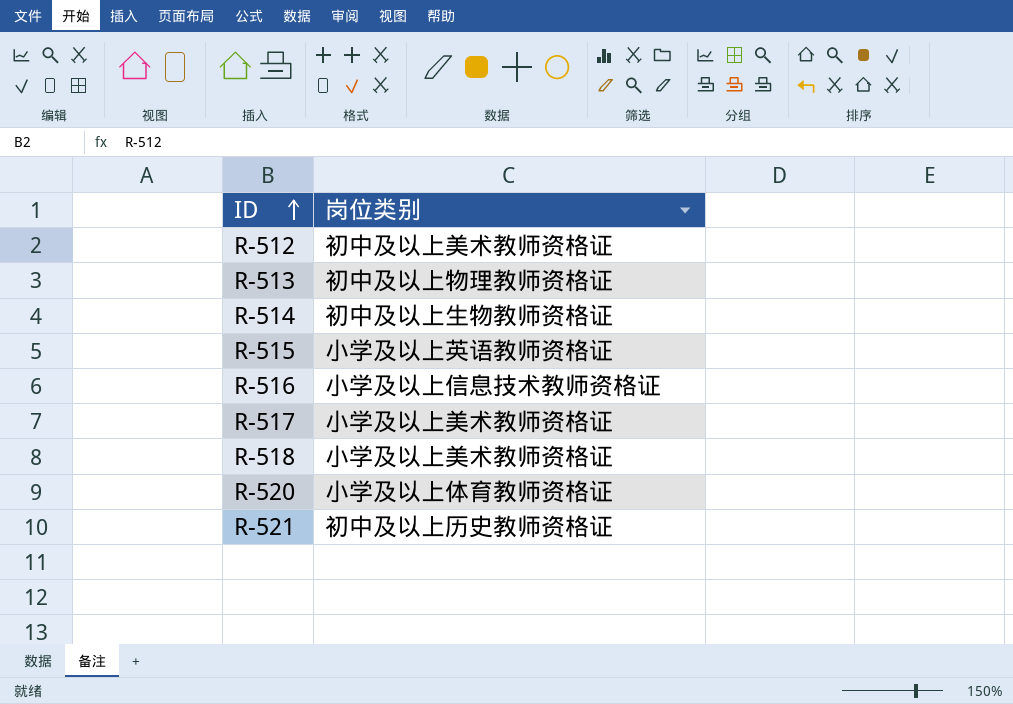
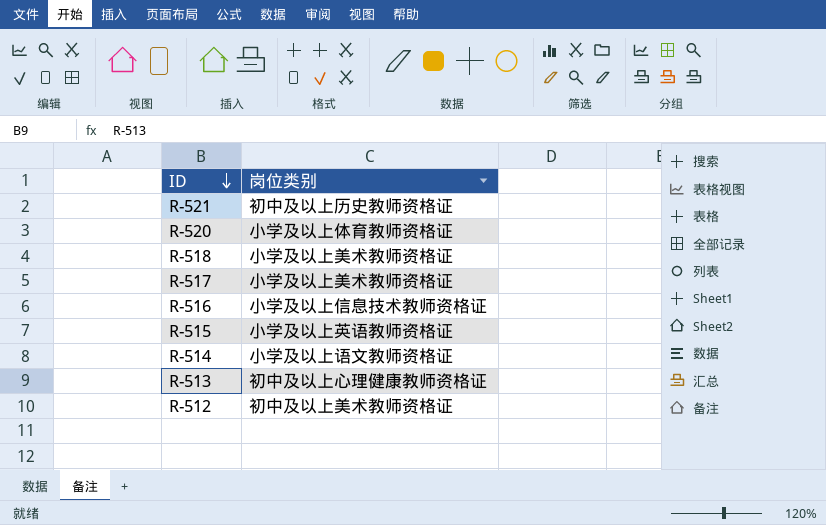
row order: ID ascending -> ID descending
R-514 | 岗位类别: 初中及以上生物教师资格证 -> 小学及以上语文教师资格证
R-513 | 岗位类别: 初中及以上物理教师资格证 -> 初中及以上心理健康教师资格证

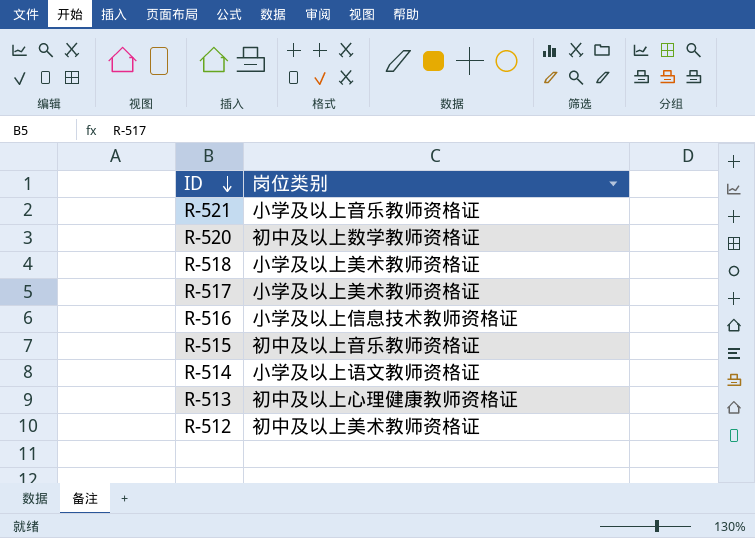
R-521 | 岗位类别: 初中及以上历史教师资格证 -> 小学及以上音乐教师资格证
R-520 | 岗位类别: 小学及以上体育教师资格证 -> 初中及以上数学教师资格证
R-515 | 岗位类别: 小学及以上英语教师资格证 -> 初中及以上音乐教师资格证

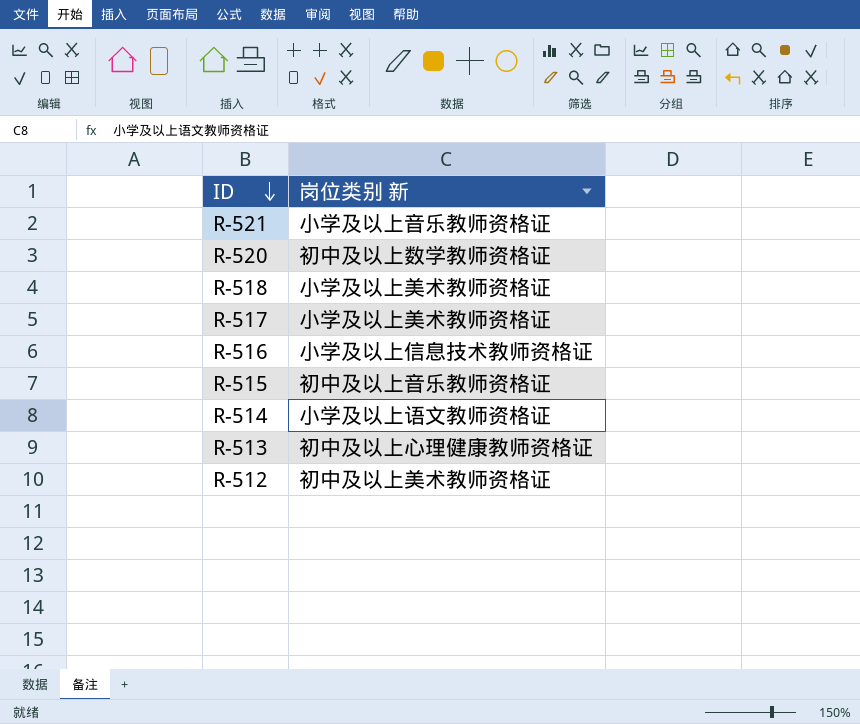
column name: 岗位类别 -> 岗位类别 新

